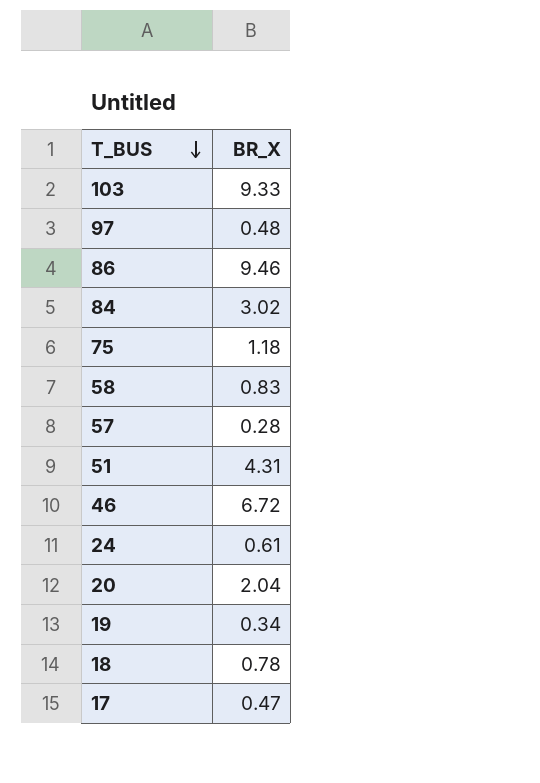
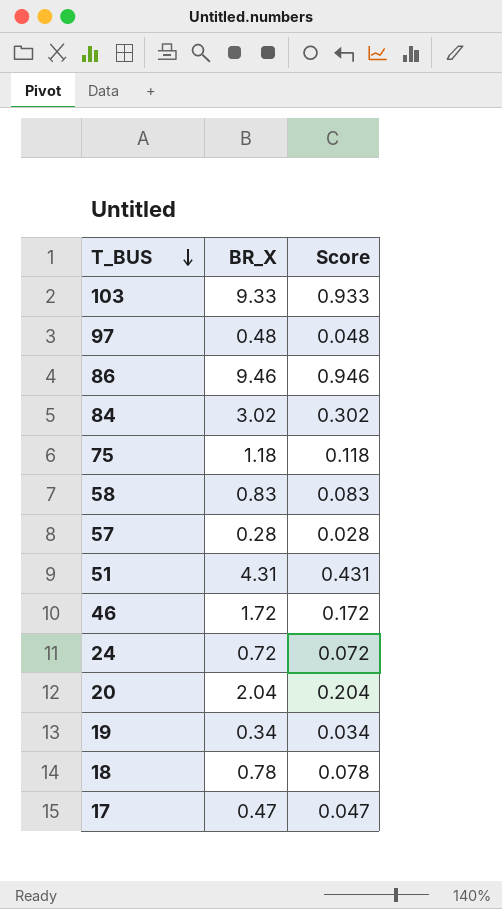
column Score | formula: none -> [BR_X] * 0.1
46 | BR_X: 6.72 -> 1.72
24 | BR_X: 0.61 -> 0.72

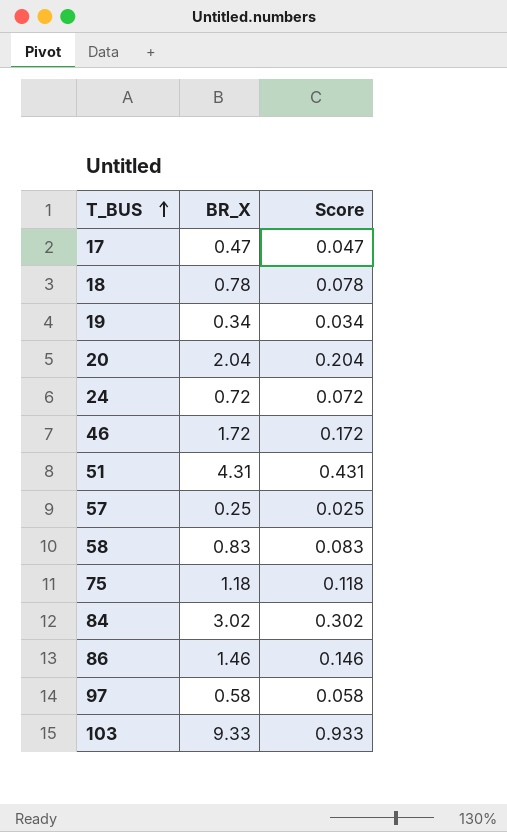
row order: T_BUS descending -> T_BUS ascending
57 | BR_X: 0.28 -> 0.25
57 | Score: 0.028 -> 0.025
86 | BR_X: 9.46 -> 1.46
86 | Score: 0.946 -> 0.146
97 | BR_X: 0.48 -> 0.58
97 | Score: 0.048 -> 0.058

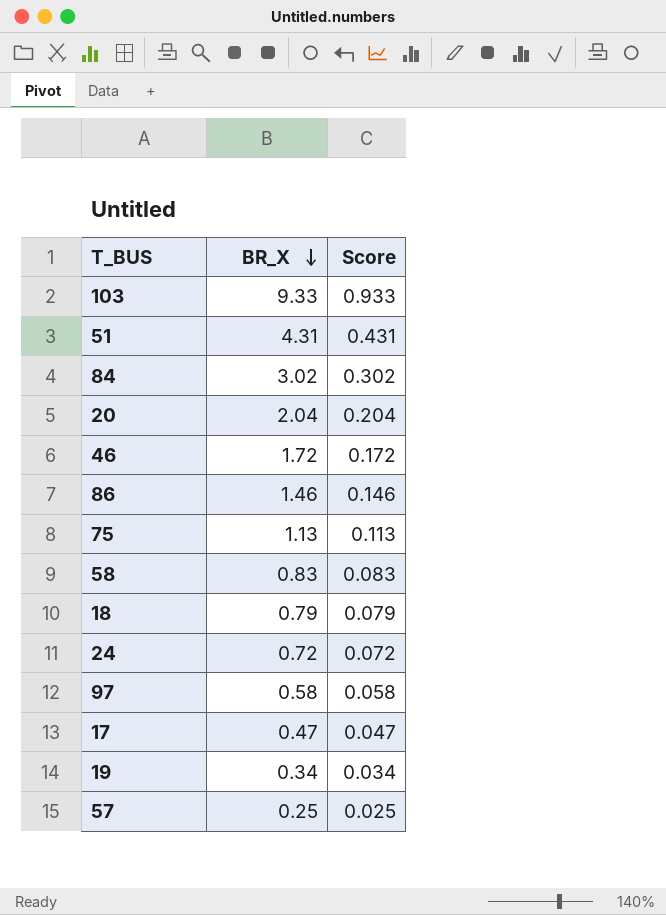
row order: T_BUS ascending -> BR_X descending
75 | BR_X: 1.18 -> 1.13
75 | Score: 0.118 -> 0.113
18 | BR_X: 0.78 -> 0.79
18 | Score: 0.078 -> 0.079

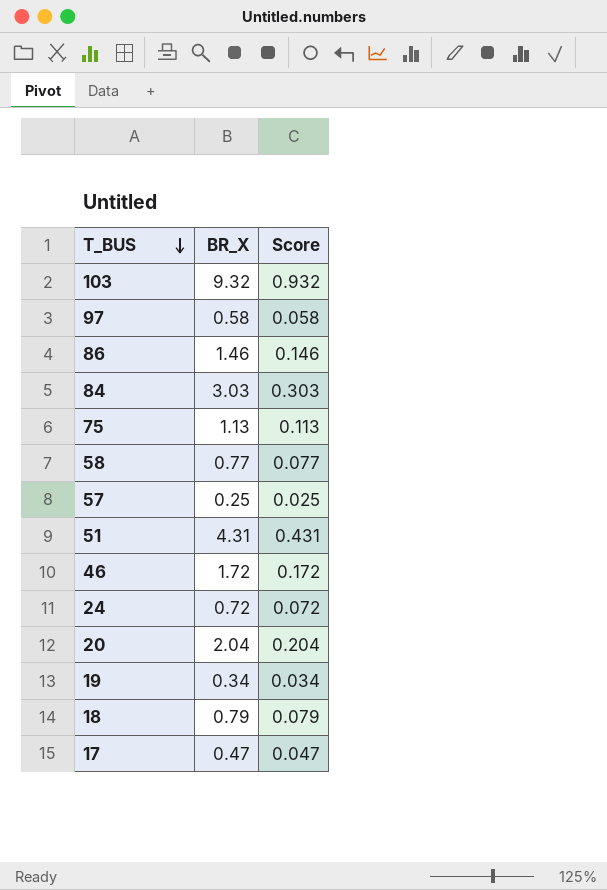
row order: BR_X descending -> T_BUS descending
103 | BR_X: 9.33 -> 9.32
103 | Score: 0.933 -> 0.932
84 | BR_X: 3.02 -> 3.03
84 | Score: 0.302 -> 0.303
58 | BR_X: 0.83 -> 0.77
58 | Score: 0.083 -> 0.077

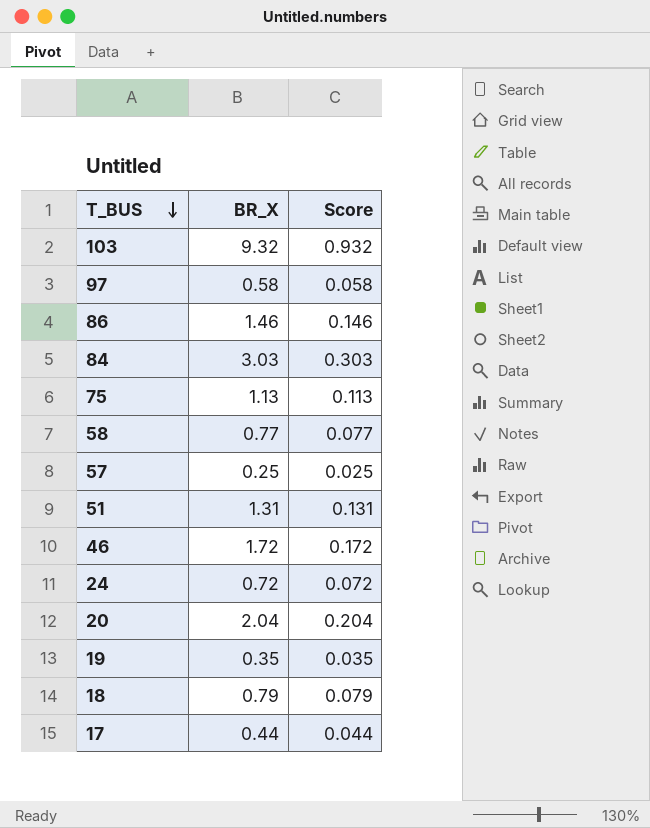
51 | BR_X: 4.31 -> 1.31
51 | Score: 0.431 -> 0.131
19 | BR_X: 0.34 -> 0.35
19 | Score: 0.034 -> 0.035
17 | BR_X: 0.47 -> 0.44
17 | Score: 0.047 -> 0.044

